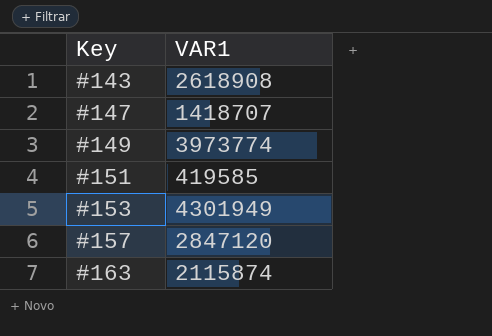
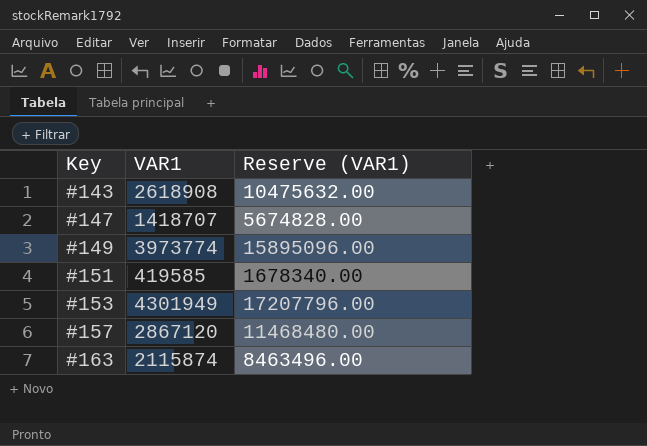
column Reserve (VAR1) | formula: none -> [VAR1] * 4
#157 | VAR1: 2847120 -> 2867120

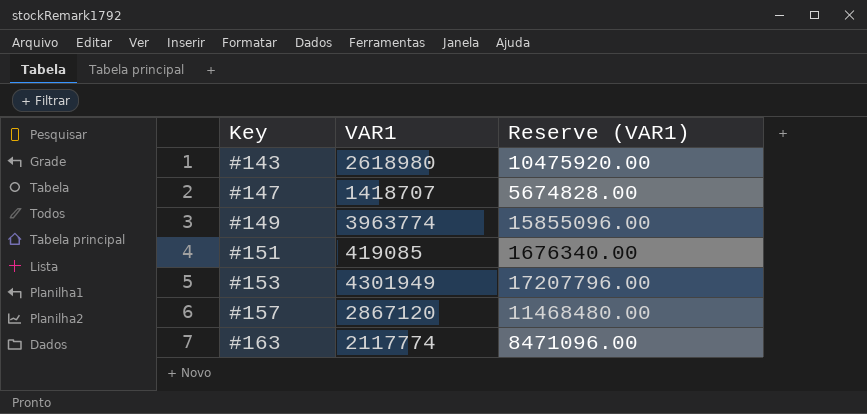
#143 | VAR1: 2618908 -> 2618980
#143 | Reserve (VAR1): 10475632.00 -> 10475920.00
#149 | VAR1: 3973774 -> 3963774
#149 | Reserve (VAR1): 15895096.00 -> 15855096.00
#151 | VAR1: 419585 -> 419085
#151 | Reserve (VAR1): 1678340.00 -> 1676340.00
#163 | VAR1: 2115874 -> 2117774
#163 | Reserve (VAR1): 8463496.00 -> 8471096.00

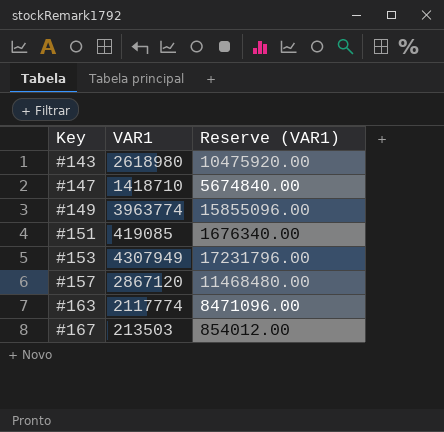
#147 | VAR1: 1418707 -> 1418710
#147 | Reserve (VAR1): 5674828.00 -> 5674840.00
#153 | VAR1: 4301949 -> 4307949
#153 | Reserve (VAR1): 17207796.00 -> 17231796.00
row #167: none -> 213503 | 854012.00

